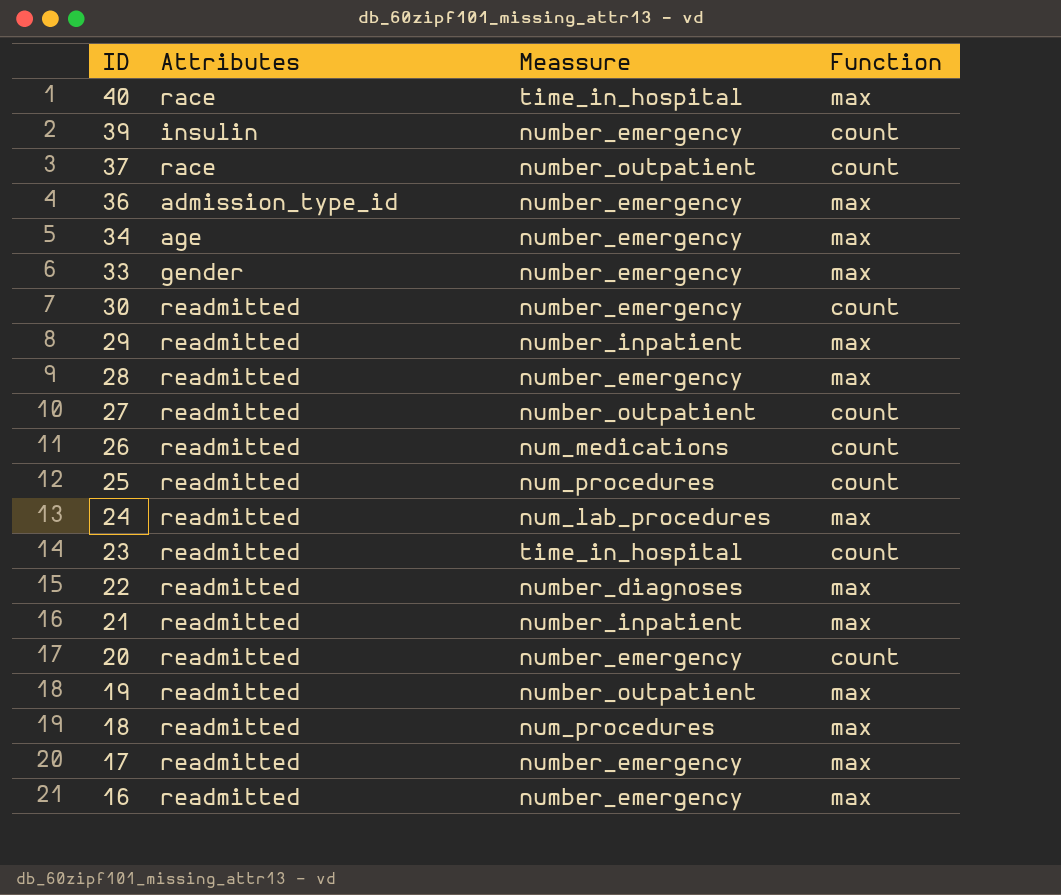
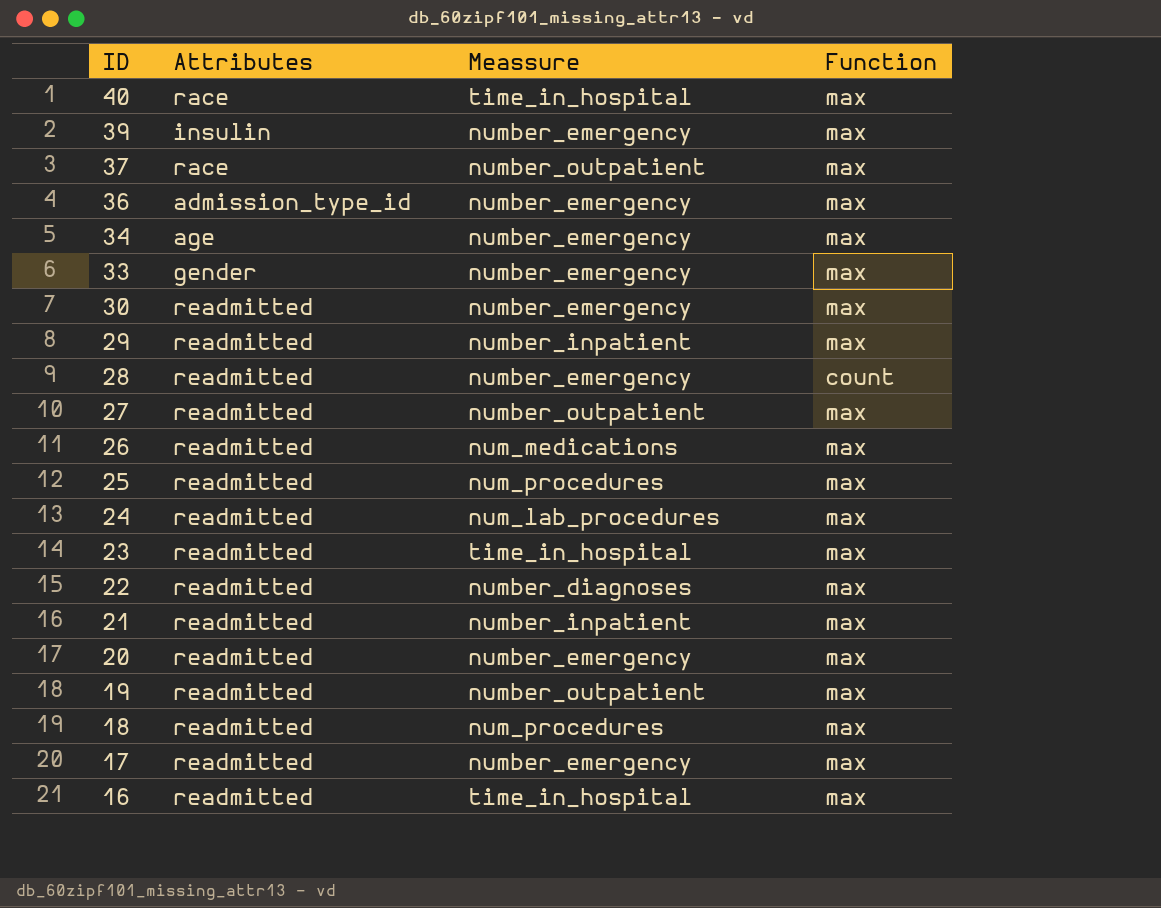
39 | Function: count -> max
37 | Function: count -> max
30 | Function: count -> max
28 | Function: max -> count
27 | Function: count -> max
26 | Function: count -> max
25 | Function: count -> max
23 | Function: count -> max
20 | Function: count -> max
16 | Meassure: number_emergency -> time_in_hospital

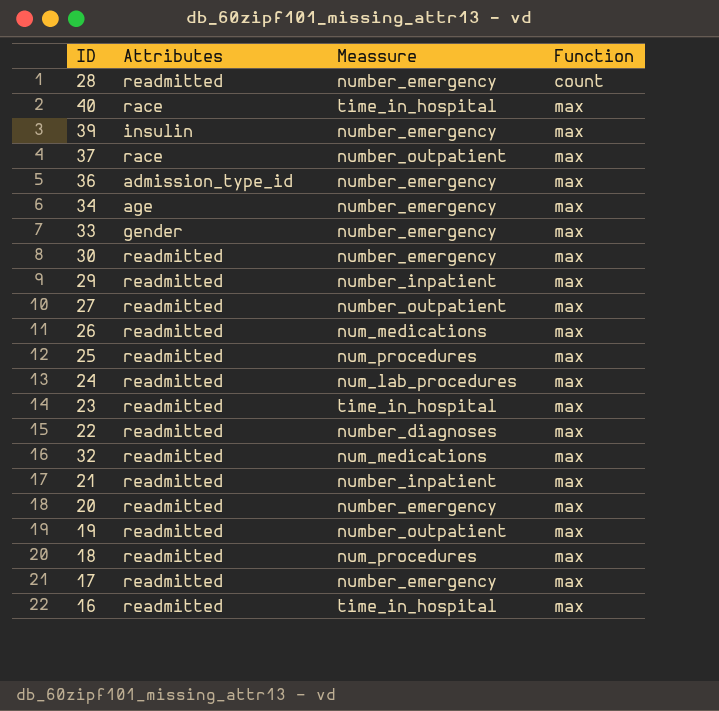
row order: ID descending -> Function ascending
row 32: none -> readmitted | num_medications | max

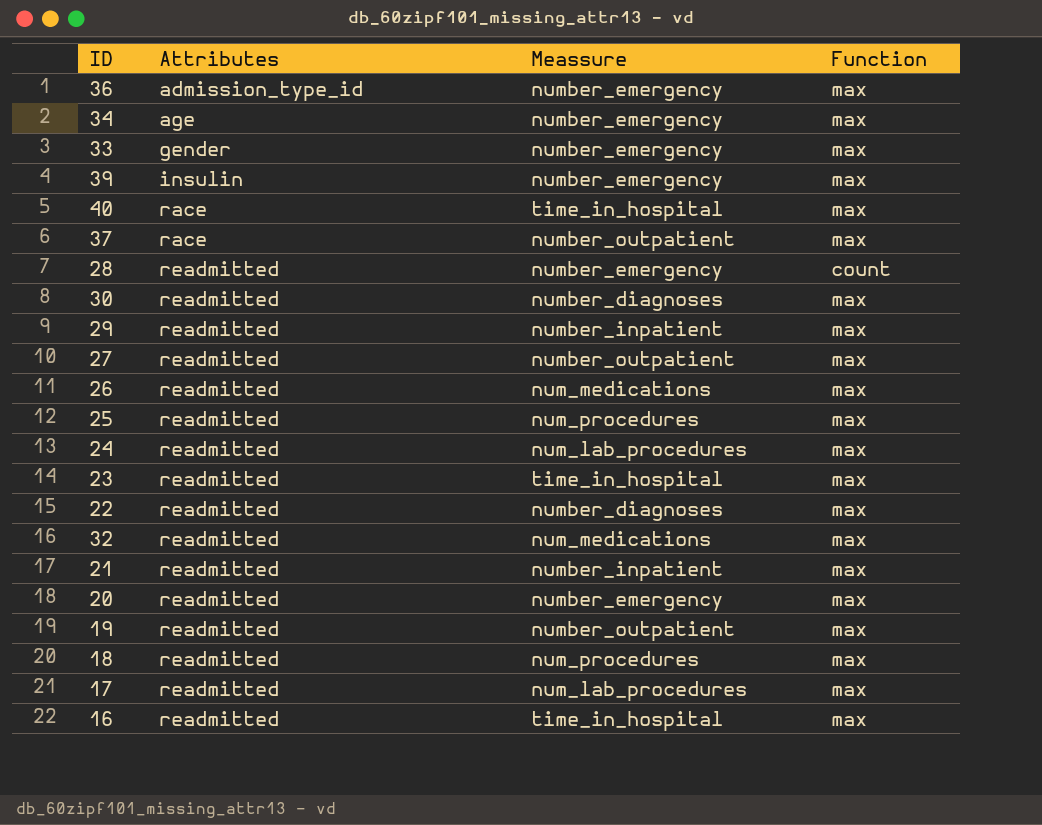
row order: Function ascending -> Attributes ascending
30 | Meassure: number_emergency -> number_diagnoses
17 | Meassure: number_emergency -> num_lab_procedures

